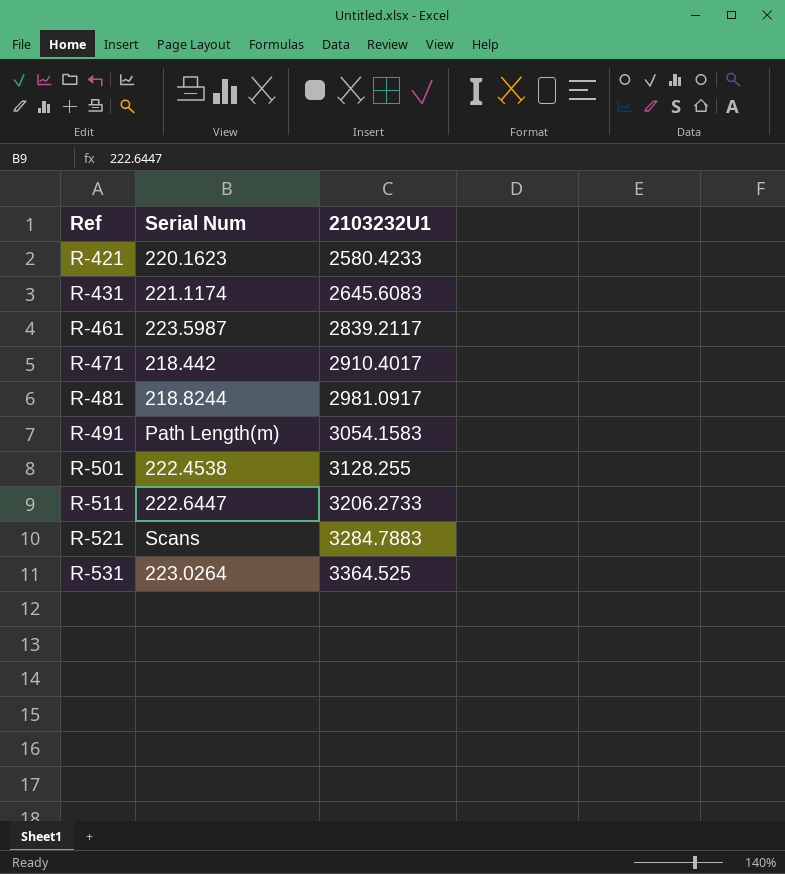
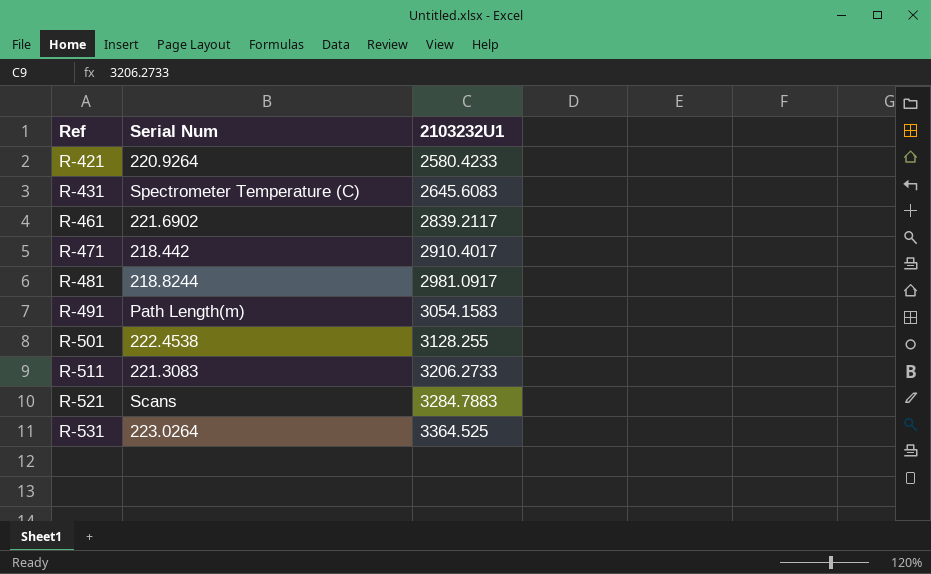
R-421 | Serial Num: 220.1623 -> 220.9264
R-431 | Serial Num: 221.1174 -> Spectrometer Temperature (C)
R-461 | Serial Num: 223.5987 -> 221.6902
R-511 | Serial Num: 222.6447 -> 221.3083

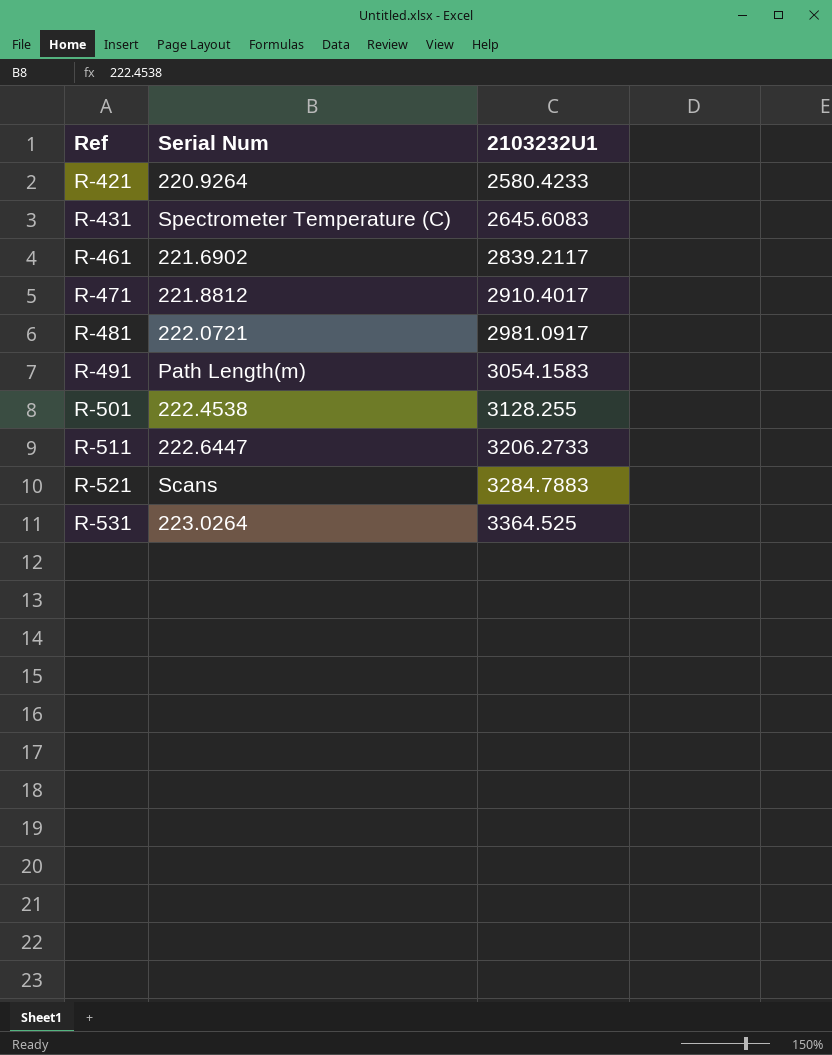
R-471 | Serial Num: 218.442 -> 221.8812
R-481 | Serial Num: 218.8244 -> 222.0721
R-511 | Serial Num: 221.3083 -> 222.6447

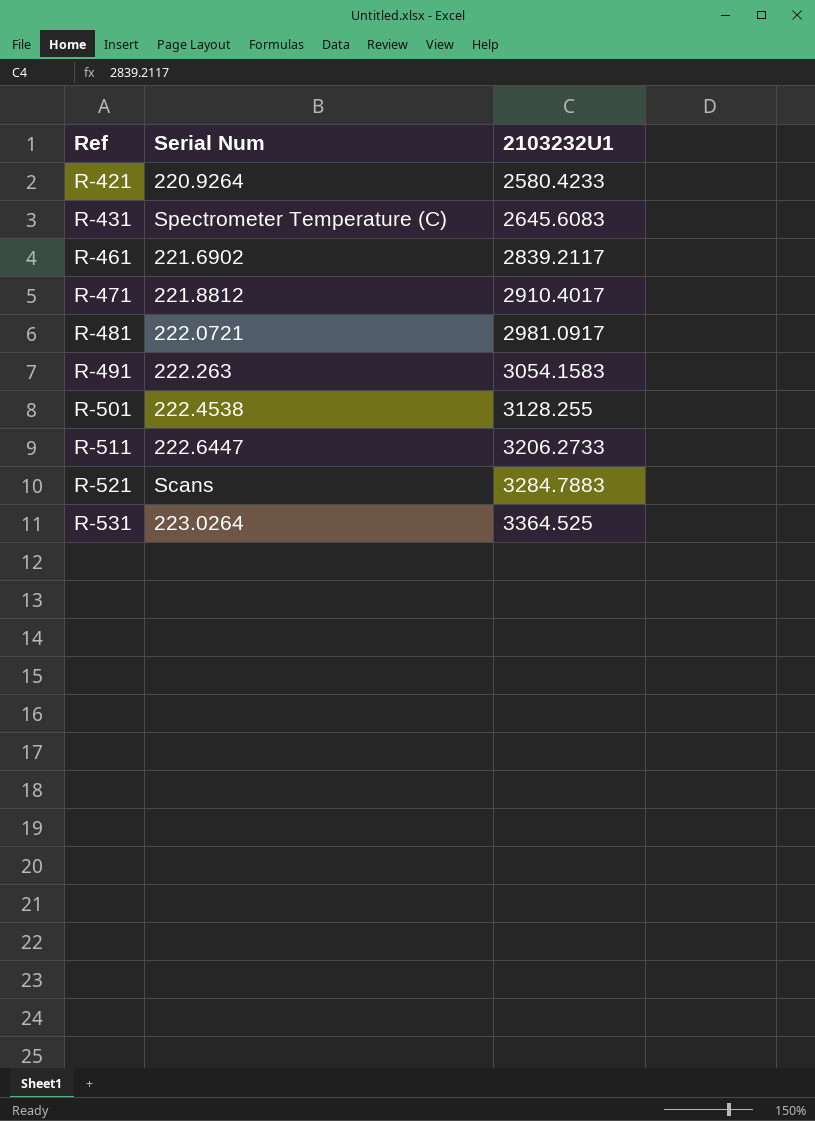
R-491 | Serial Num: Path Length(m) -> 222.263

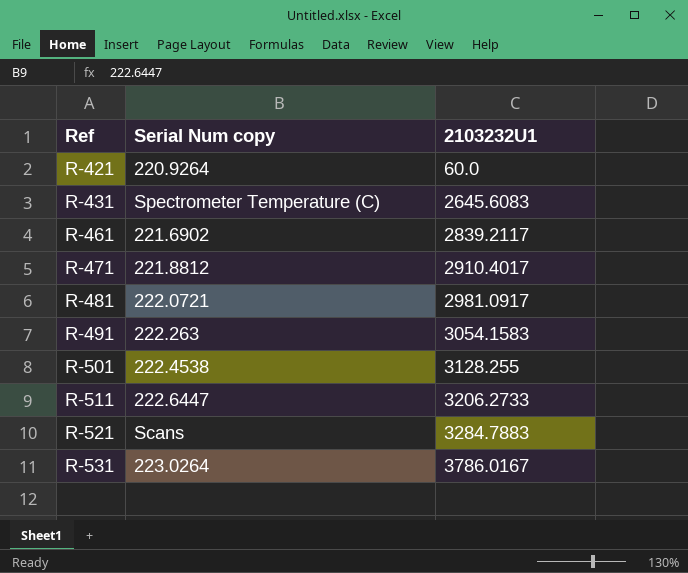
column name: Serial Num -> Serial Num copy
R-421 | 2103232U1: 2580.4233 -> 60.0
R-531 | 2103232U1: 3364.525 -> 3786.0167

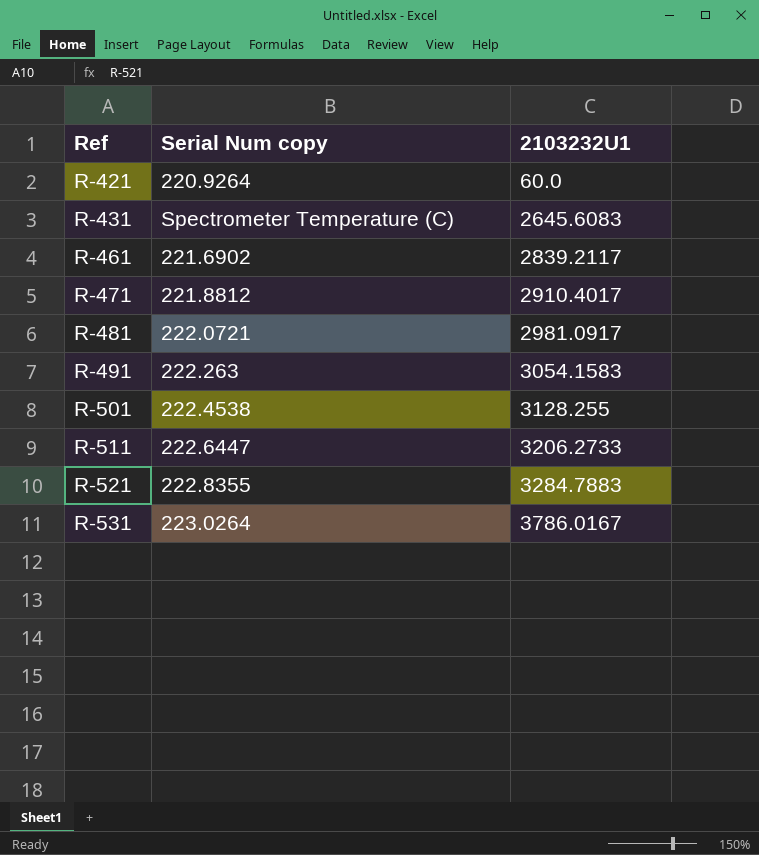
R-521 | Serial Num copy: Scans -> 222.8355

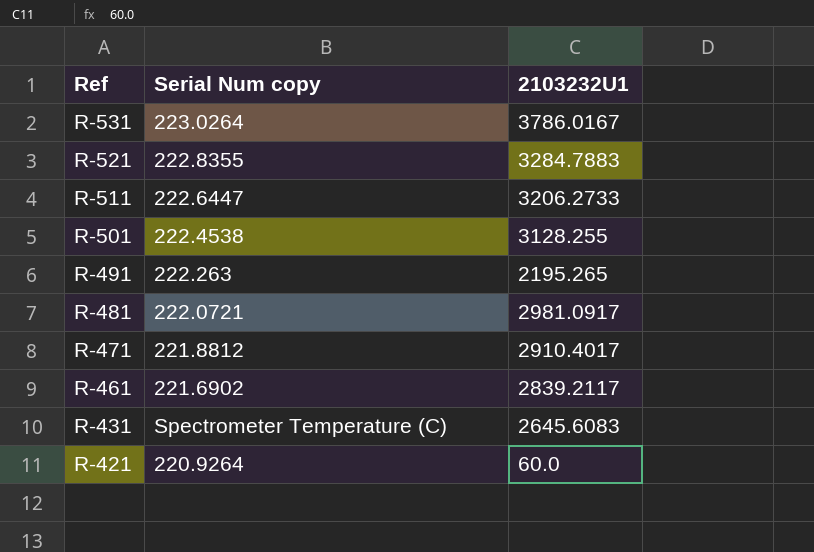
row order: Ref ascending -> Ref descending
R-491 | 2103232U1: 3054.1583 -> 2195.265

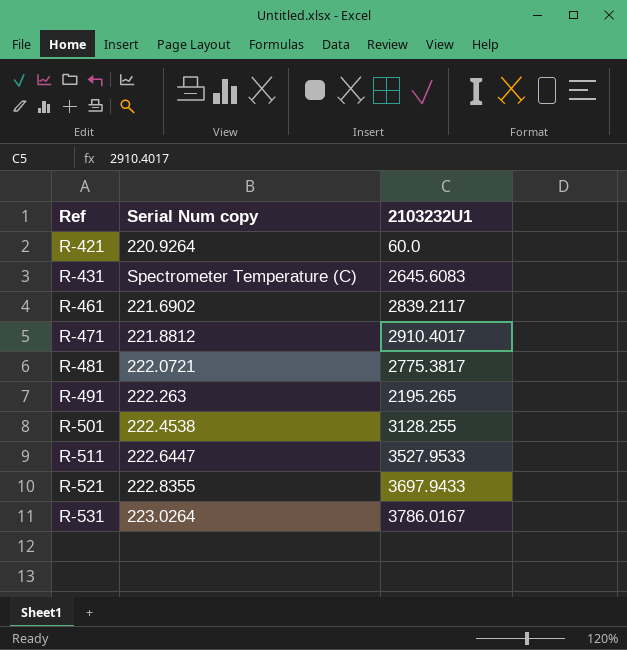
row order: Ref descending -> Ref ascending
R-481 | 2103232U1: 2981.0917 -> 2775.3817
R-511 | 2103232U1: 3206.2733 -> 3527.9533
R-521 | 2103232U1: 3284.7883 -> 3697.9433

